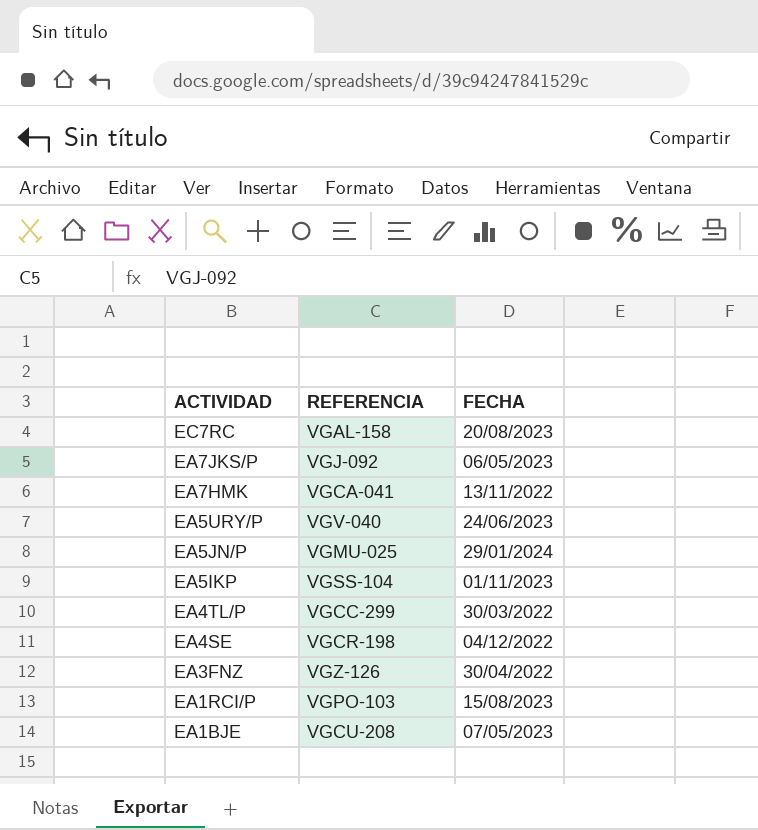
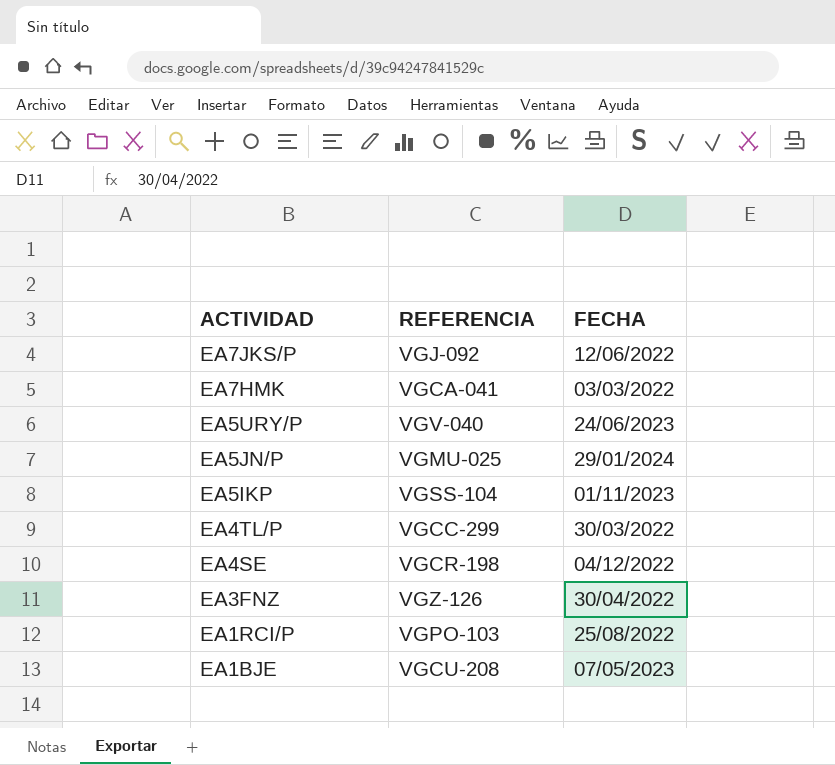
row EC7RC: VGAL-158 | 20/08/2023 -> none
EA7JKS/P | FECHA: 06/05/2023 -> 12/06/2022
EA7HMK | FECHA: 13/11/2022 -> 03/03/2022
EA1RCI/P | FECHA: 15/08/2023 -> 25/08/2022

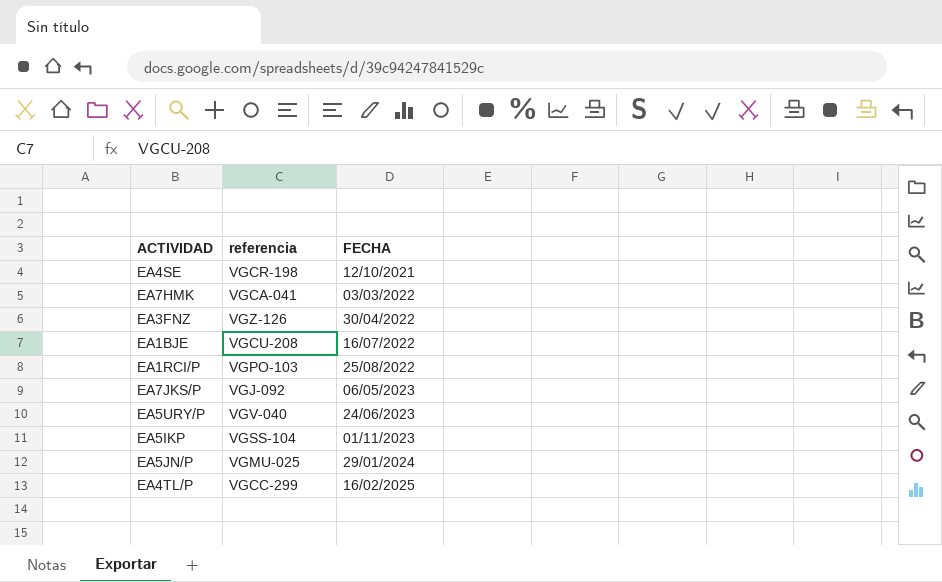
row order: ACTIVIDAD descending -> FECHA ascending
column name: REFERENCIA -> referencia
EA4SE | FECHA: 04/12/2022 -> 12/10/2021
EA1BJE | FECHA: 07/05/2023 -> 16/07/2022
EA7JKS/P | FECHA: 12/06/2022 -> 06/05/2023
EA4TL/P | FECHA: 30/03/2022 -> 16/02/2025

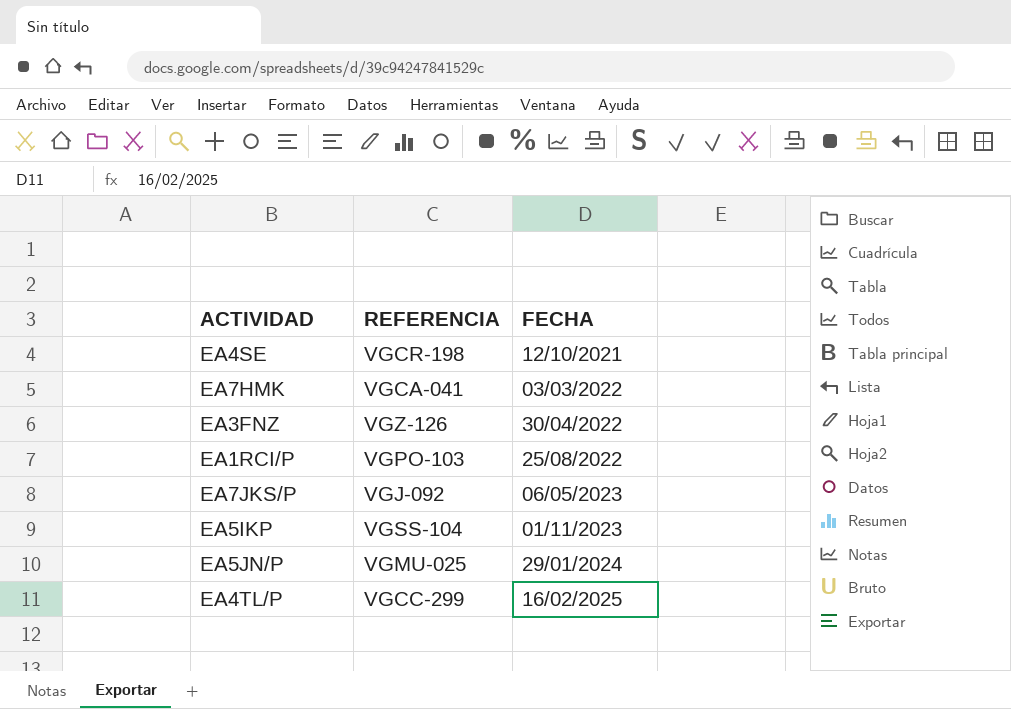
column name: referencia -> REFERENCIA
row EA1BJE: VGCU-208 | 16/07/2022 -> none
row EA5URY/P: VGV-040 | 24/06/2023 -> none

